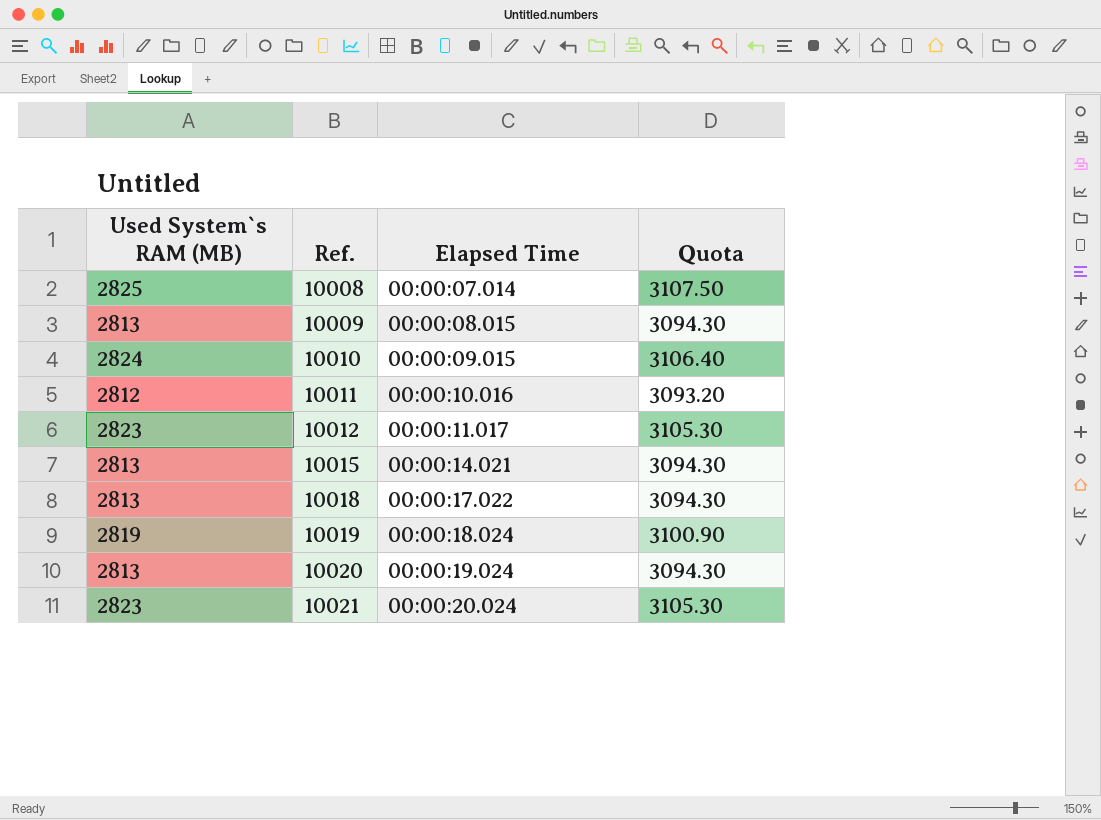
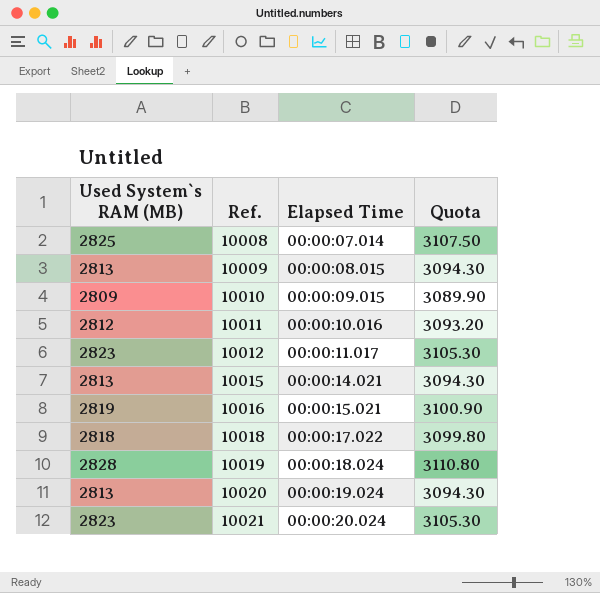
10010 | Used System`s RAM (MB): 2824 -> 2809
10010 | Quota: 3106.40 -> 3089.90
row 10016: none -> 2819 | 00:00:15.021 | 3100.90
10018 | Used System`s RAM (MB): 2813 -> 2818
10018 | Quota: 3094.30 -> 3099.80
10019 | Used System`s RAM (MB): 2819 -> 2828
10019 | Quota: 3100.90 -> 3110.80

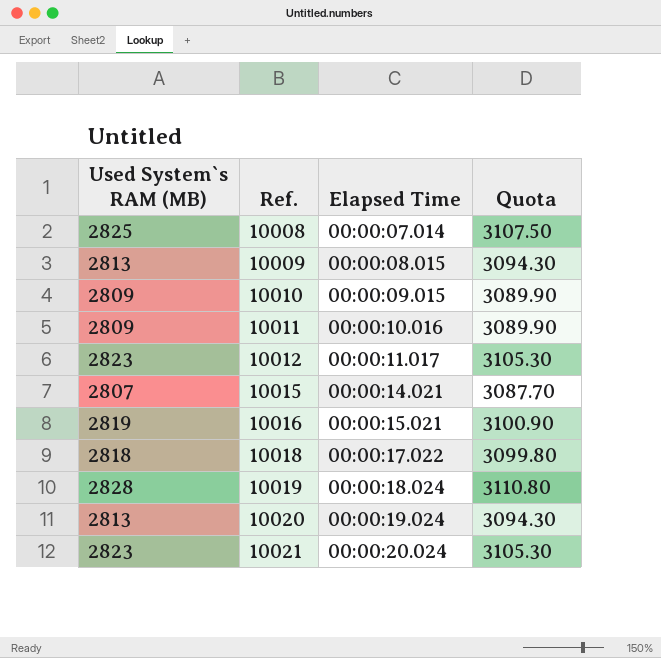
10011 | Used System`s RAM (MB): 2812 -> 2809
10011 | Quota: 3093.20 -> 3089.90
10015 | Used System`s RAM (MB): 2813 -> 2807
10015 | Quota: 3094.30 -> 3087.70

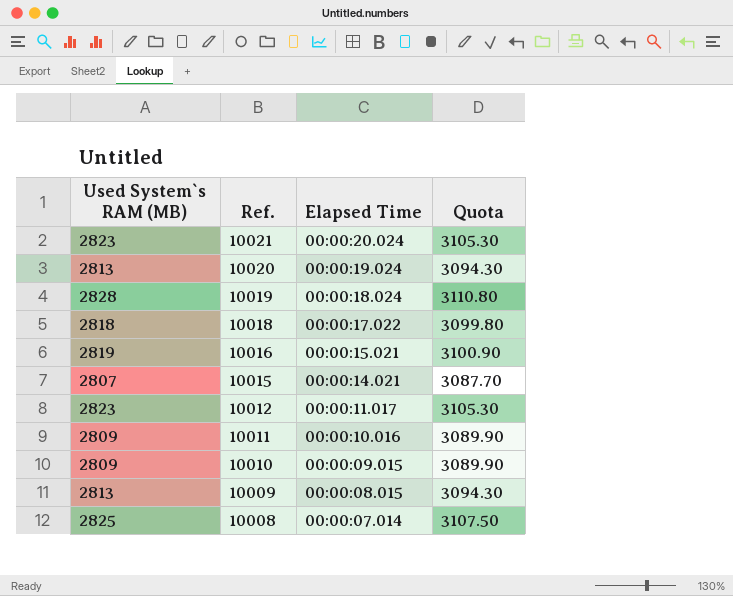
row order: Ref. ascending -> Ref. descending

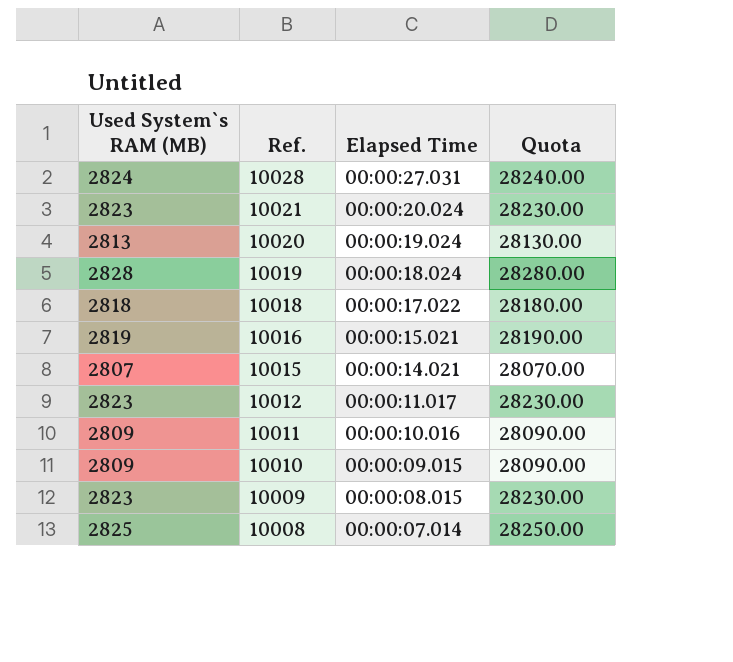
column Quota | formula: [Used System`s RAM (MB)] * 1.1 -> [Used System`s RAM (MB)] * 10
row 10028: none -> 2824 | 00:00:27.031 | 28240.00
10009 | Used System`s RAM (MB): 2813 -> 2823

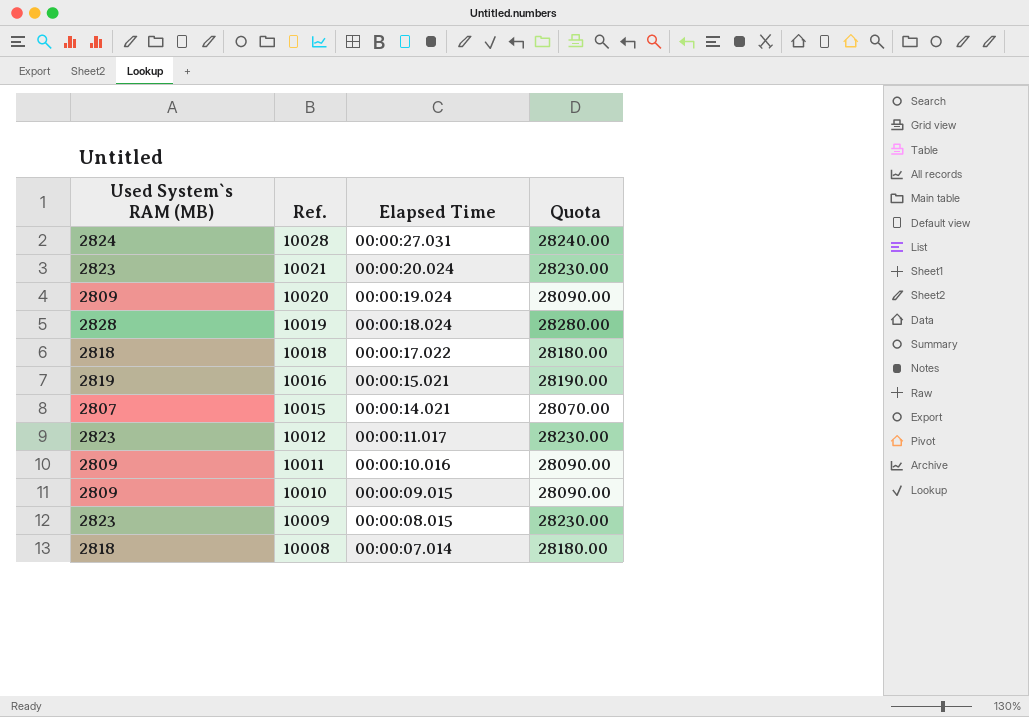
10020 | Used System`s RAM (MB): 2813 -> 2809
10020 | Quota: 28130.00 -> 28090.00
10008 | Used System`s RAM (MB): 2825 -> 2818
10008 | Quota: 28250.00 -> 28180.00

